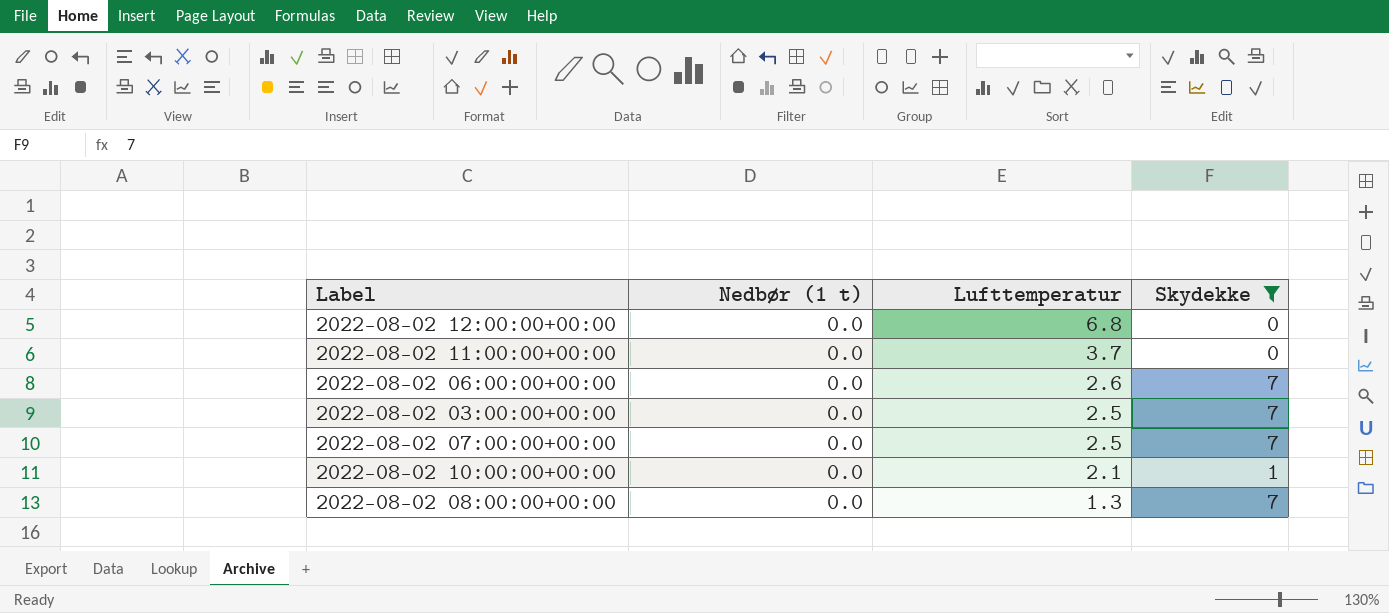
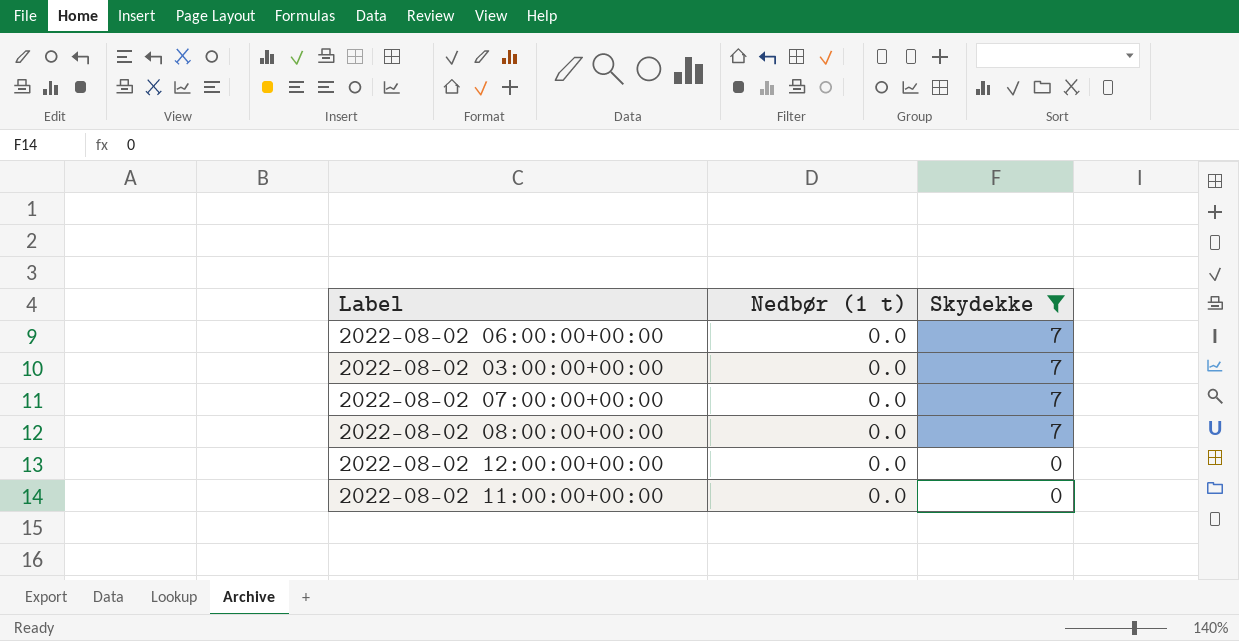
row order: Lufttemperatur descending -> Skydekke descending
column Lufttemperatur | position: 3 -> none
row 2022-08-02 10:00:00+00:00: 0.0 | 2.1 | 1 -> none

